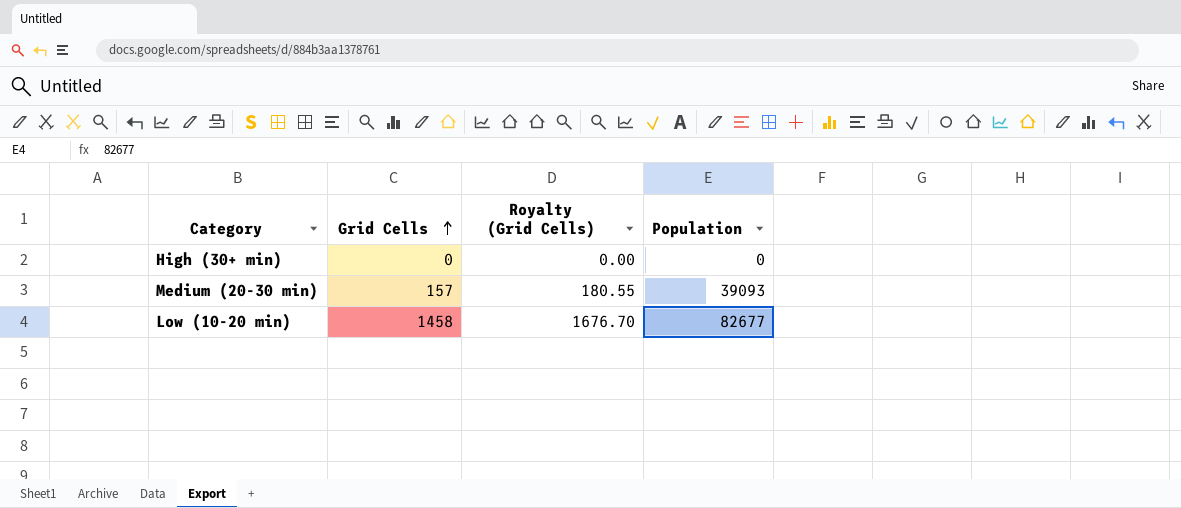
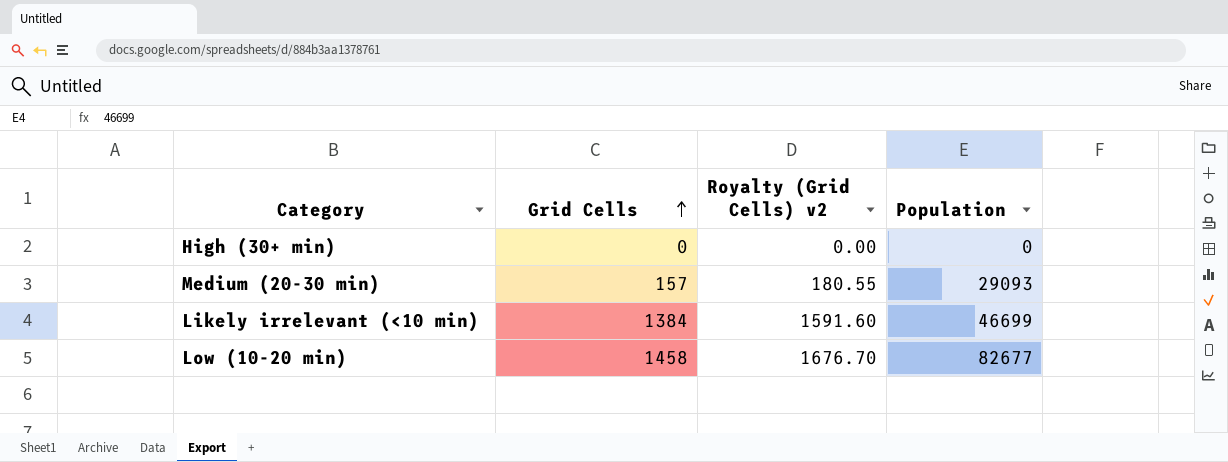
column name: Royalty (Grid Cells) -> Royalty (Grid Cells) v2
Medium (20-30 min) | Population: 39093 -> 29093
row Likely irrelevant (<10 min): none -> 1384 | 1591.60 | 46699

